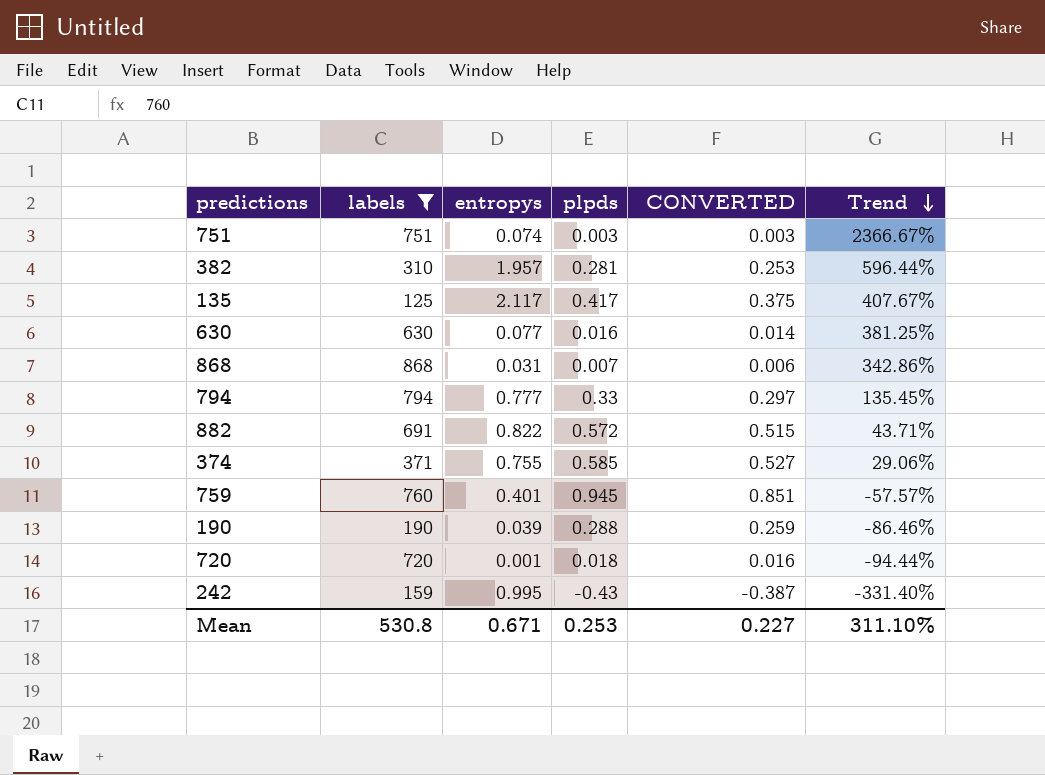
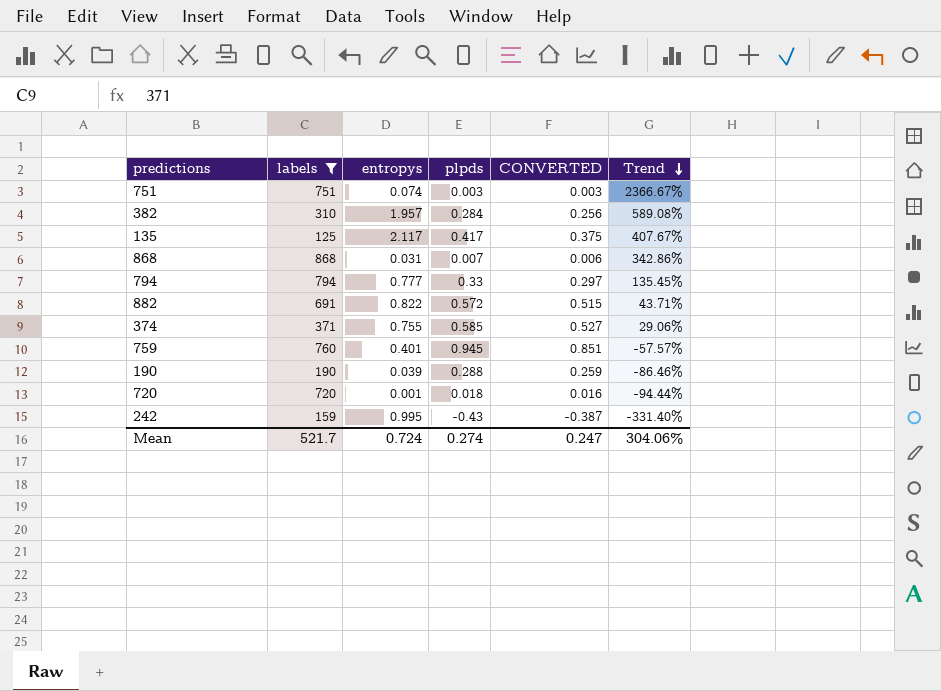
row 630: 630 | 0.077 | 0.016 | 0.014 | 381.25% -> none
382 | plpds: 0.281 -> 0.284
382 | CONVERTED: 0.253 -> 0.256
382 | Trend: 596.44% -> 589.08%
Mean | labels: 530.8 -> 521.7
Mean | entropys: 0.671 -> 0.724
Mean | plpds: 0.253 -> 0.274
Mean | CONVERTED: 0.227 -> 0.247
Mean | Trend: 311.10% -> 304.06%

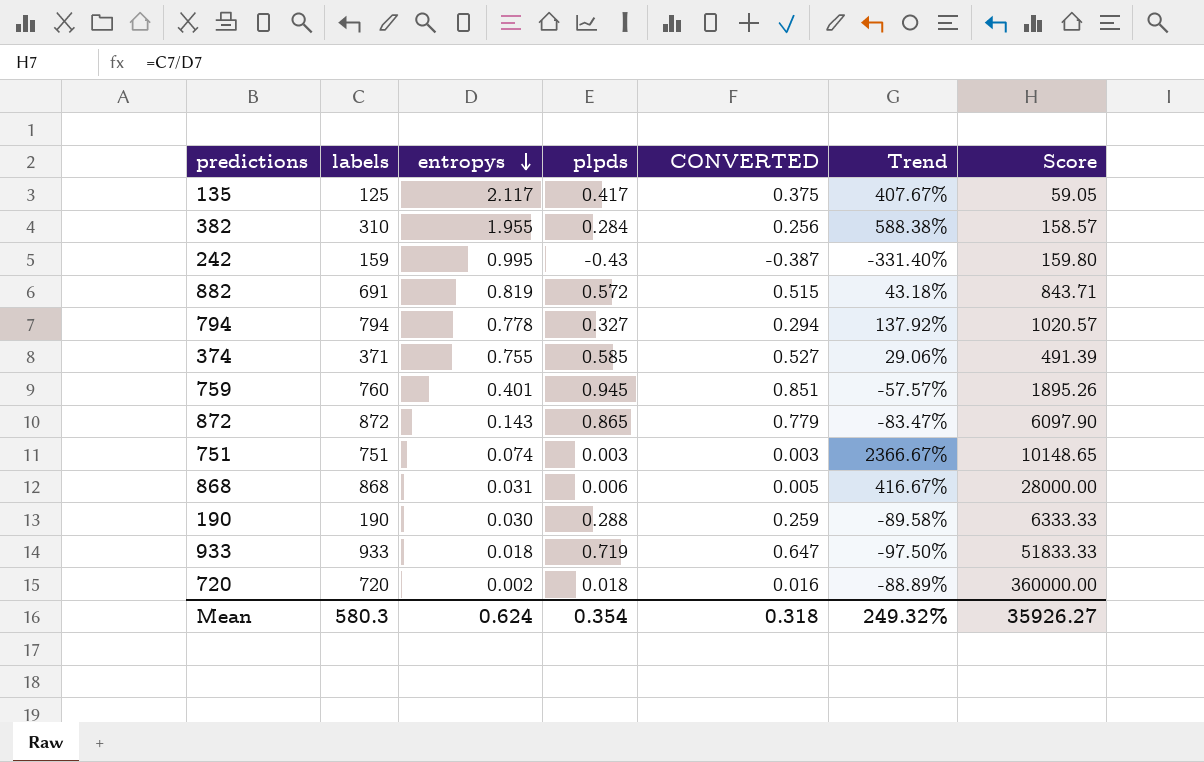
filter: labels <= 868 -> none
row order: Trend descending -> entropys descending
column Score | formula: none -> [labels] / [entropys]
382 | entropys: 1.957 -> 1.955
382 | Trend: 589.08% -> 588.38%
882 | entropys: 0.822 -> 0.819
882 | Trend: 43.71% -> 43.18%
794 | entropys: 0.777 -> 0.778
794 | plpds: 0.33 -> 0.327
794 | CONVERTED: 0.297 -> 0.294
794 | Trend: 135.45% -> 137.92%
868 | plpds: 0.007 -> 0.006
868 | CONVERTED: 0.006 -> 0.005
868 | Trend: 342.86% -> 416.67%
190 | entropys: 0.039 -> 0.030
190 | Trend: -86.46% -> -89.58%
720 | entropys: 0.001 -> 0.002
720 | Trend: -94.44% -> -88.89%
Mean | labels: 521.7 -> 580.3
Mean | entropys: 0.724 -> 0.624
Mean | plpds: 0.274 -> 0.354
Mean | CONVERTED: 0.247 -> 0.318
Mean | Trend: 304.06% -> 249.32%

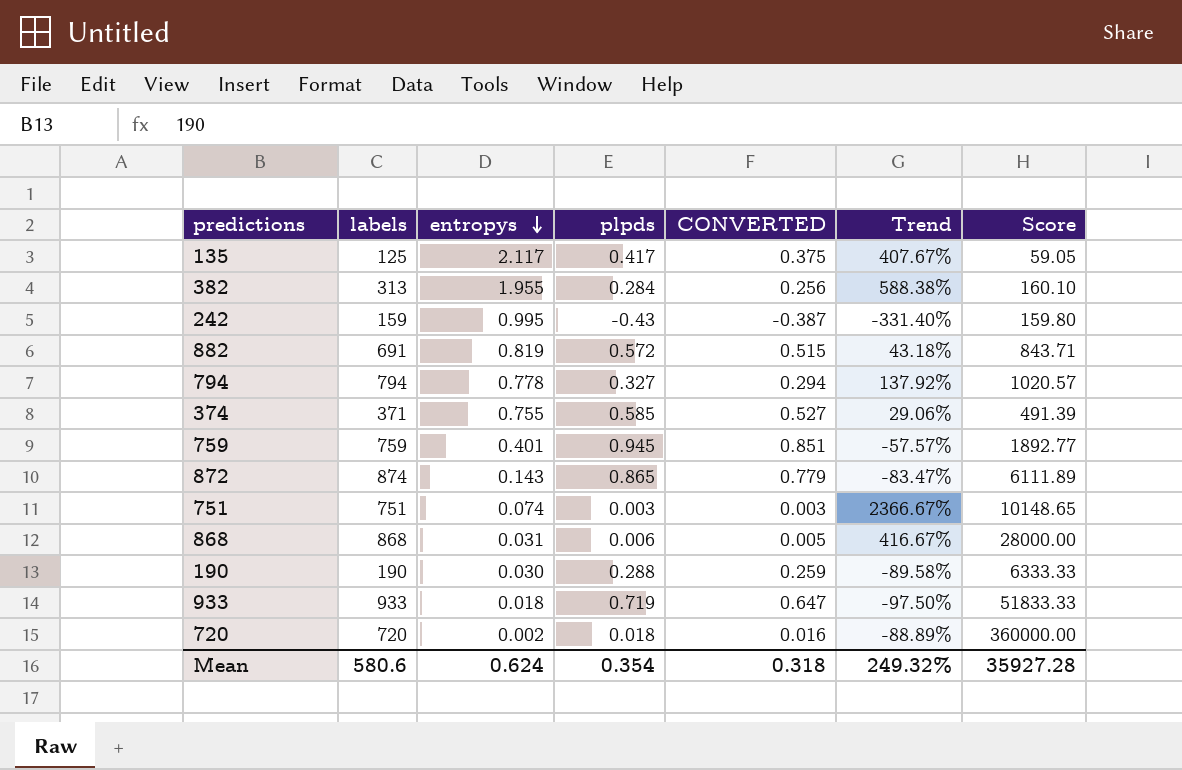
382 | labels: 310 -> 313
382 | Score: 158.57 -> 160.10
759 | labels: 760 -> 759
759 | Score: 1895.26 -> 1892.77
872 | labels: 872 -> 874
872 | Score: 6097.90 -> 6111.89
Mean | labels: 580.3 -> 580.6
Mean | Score: 35926.27 -> 35927.28

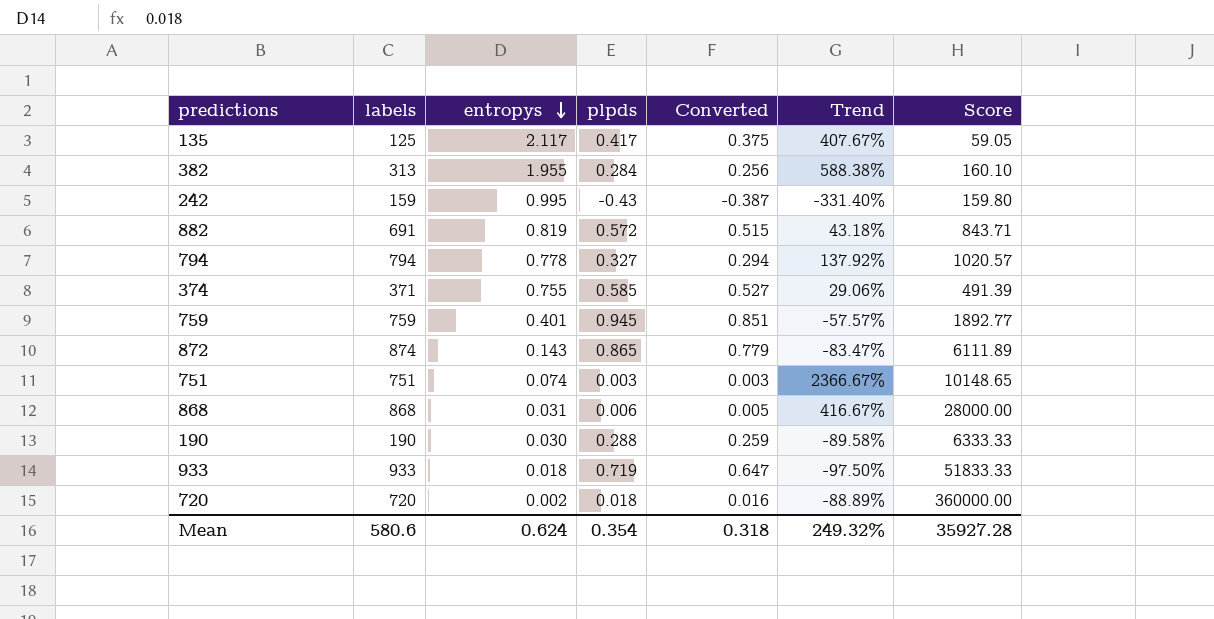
column name: CONVERTED -> Converted

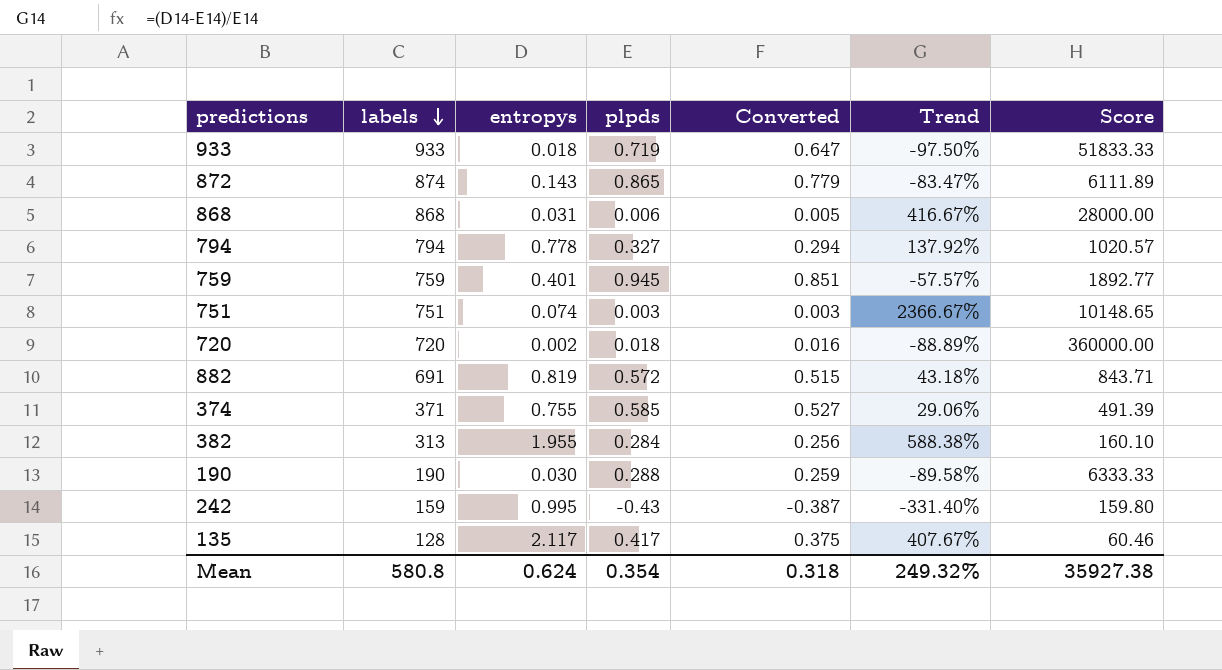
row order: entropys descending -> labels descending
135 | labels: 125 -> 128
135 | Score: 59.05 -> 60.46
Mean | labels: 580.6 -> 580.8
Mean | Score: 35927.28 -> 35927.38

